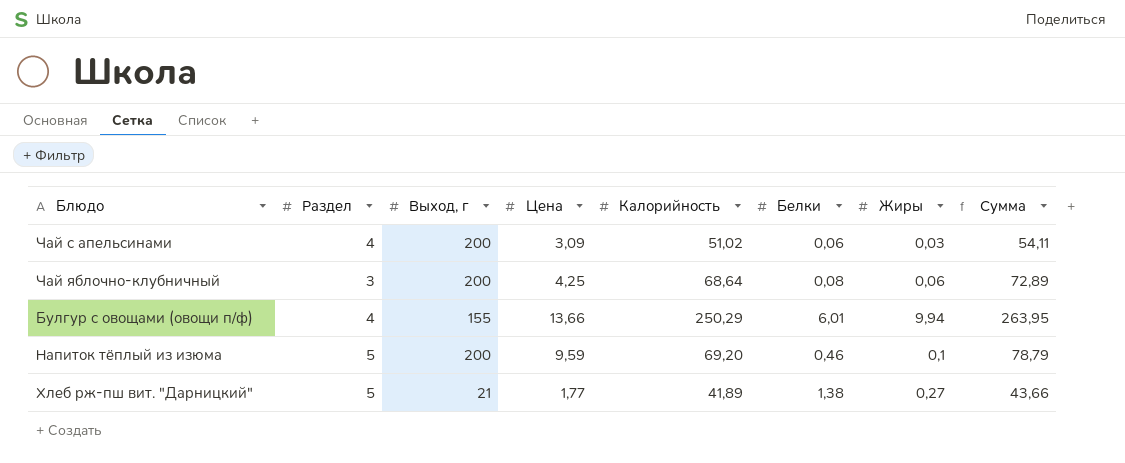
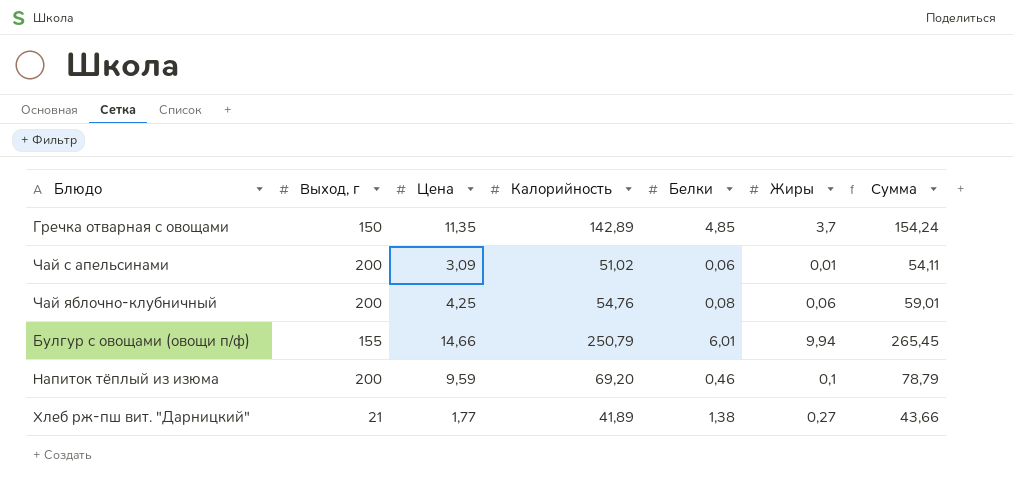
column Раздел | position: 2 -> none
row Гречка отварная с овощами: none -> 150 | 11,35 | 142,89 | 4,85 | 3,7 | 154,24
Чай с апельсинами | Жиры: 0,03 -> 0,01
Чай яблочно-клубничный | Калорийность: 68,64 -> 54,76
Чай яблочно-клубничный | Сумма: 72,89 -> 59,01
Булгур с овощами (овощи п/ф) | Цена: 13,66 -> 14,66
Булгур с овощами (овощи п/ф) | Калорийность: 250,29 -> 250,79
Булгур с овощами (овощи п/ф) | Сумма: 263,95 -> 265,45

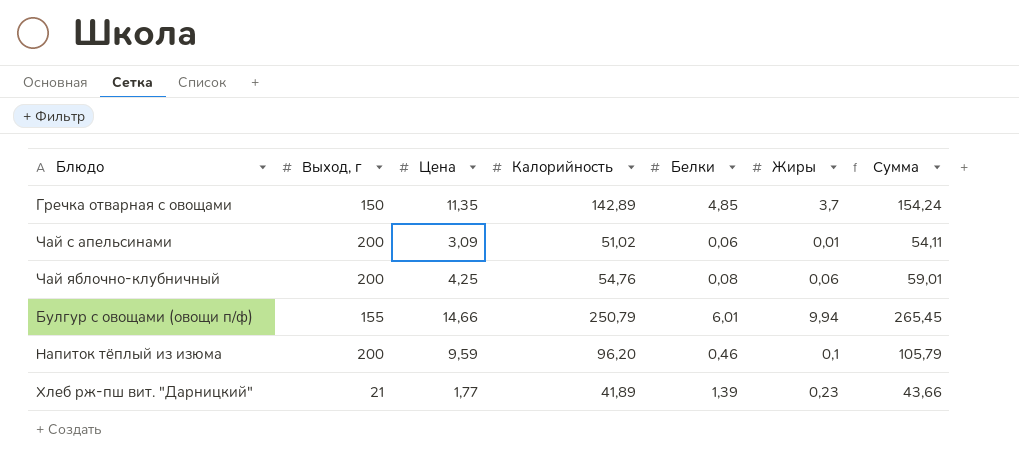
Напиток тёплый из изюма | Калорийность: 69,20 -> 96,20
Напиток тёплый из изюма | Сумма: 78,79 -> 105,79
Хлеб рж-пш вит. "Дарницкий" | Белки: 1,38 -> 1,39
Хлеб рж-пш вит. "Дарницкий" | Жиры: 0,27 -> 0,23

